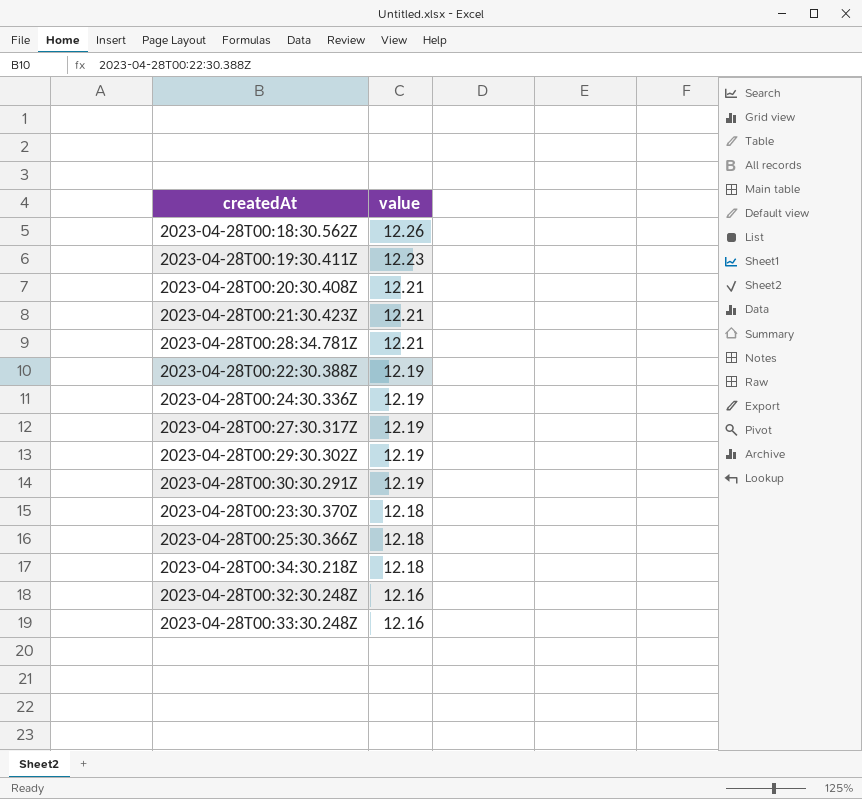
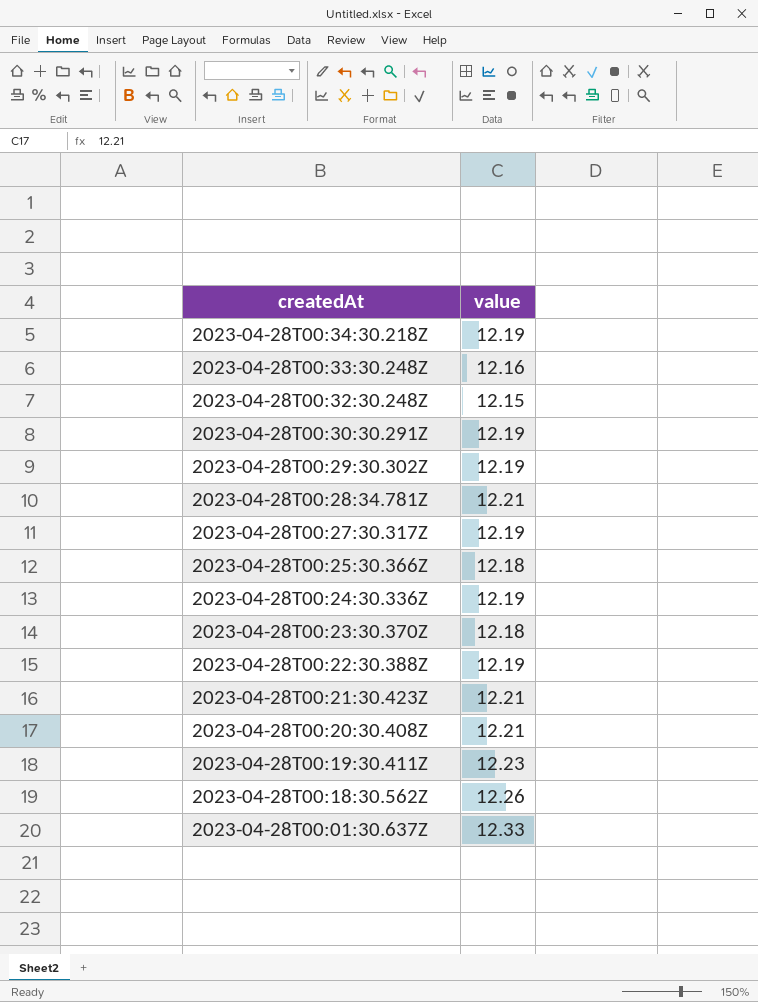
row order: value descending -> createdAt descending
2023-04-28T00:34:30.218Z | value: 12.18 -> 12.19
2023-04-28T00:32:30.248Z | value: 12.16 -> 12.15
row 2023-04-28T00:01:30.637Z: none -> 12.33

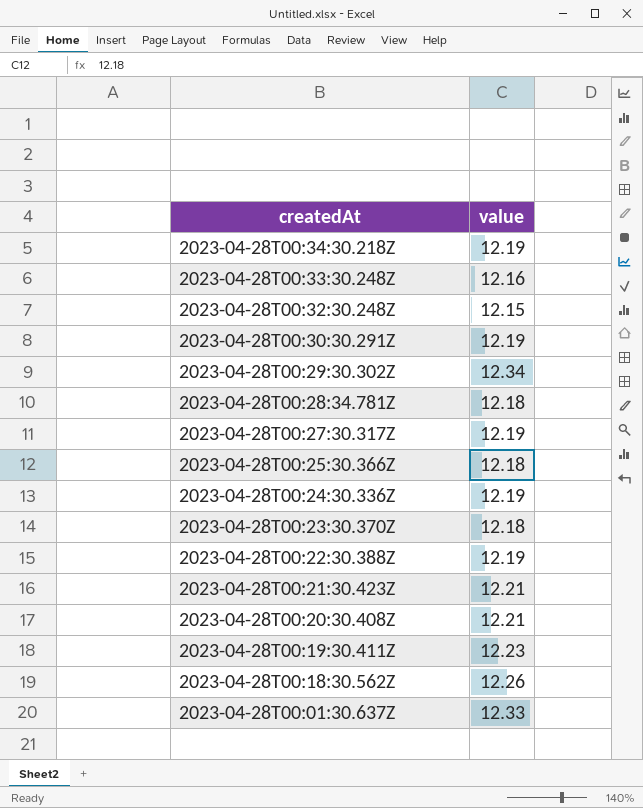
2023-04-28T00:29:30.302Z | value: 12.19 -> 12.34
2023-04-28T00:28:34.781Z | value: 12.21 -> 12.18

